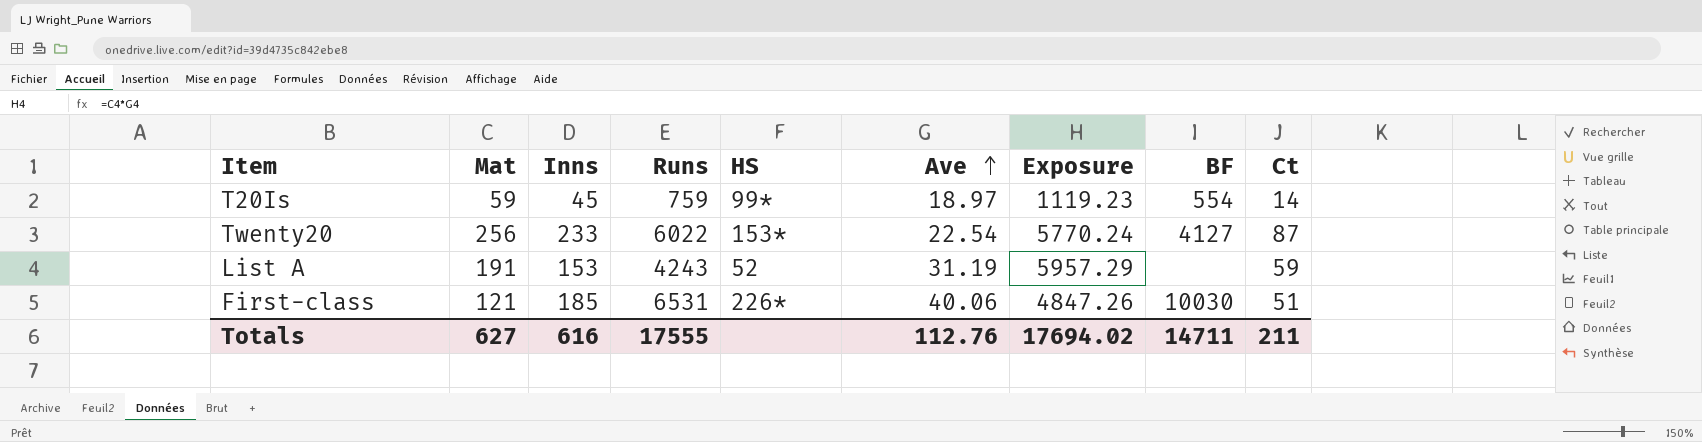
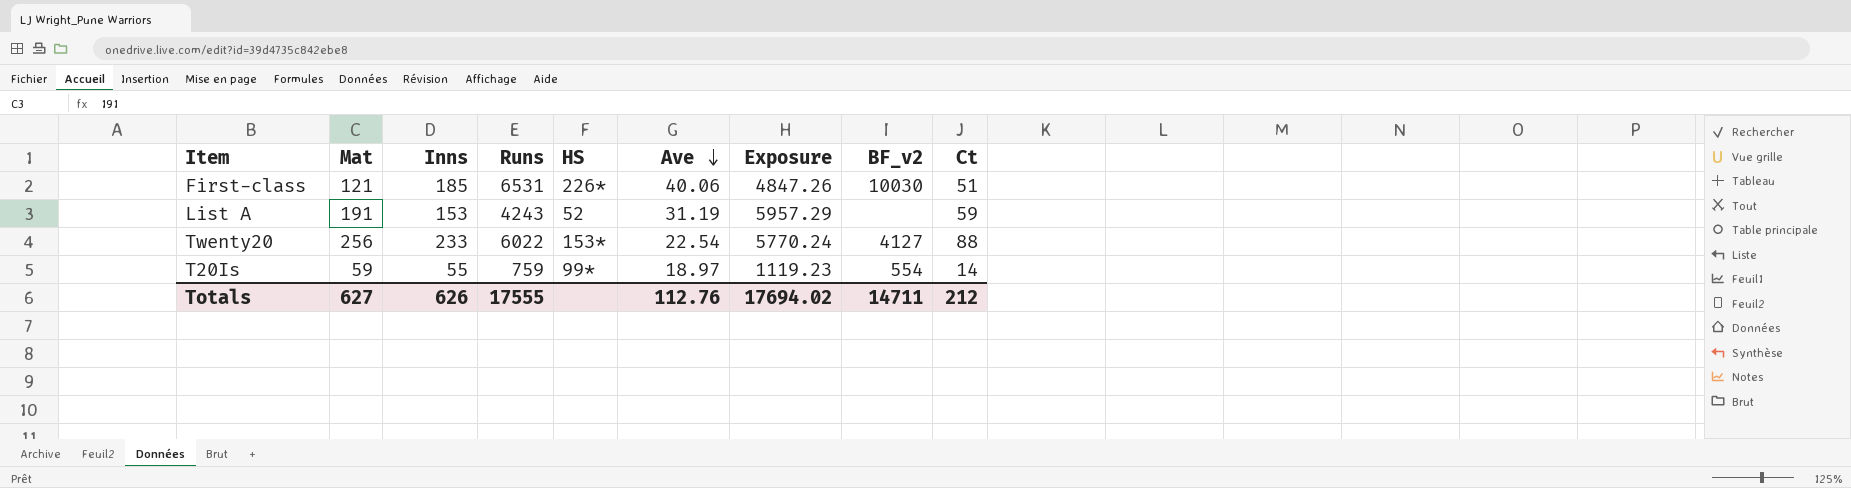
row order: Ave ascending -> Ave descending
column name: BF -> BF_v2
Twenty20 | Ct: 87 -> 88
T20Is | Inns: 45 -> 55
Totals | Inns: 616 -> 626
Totals | Ct: 211 -> 212

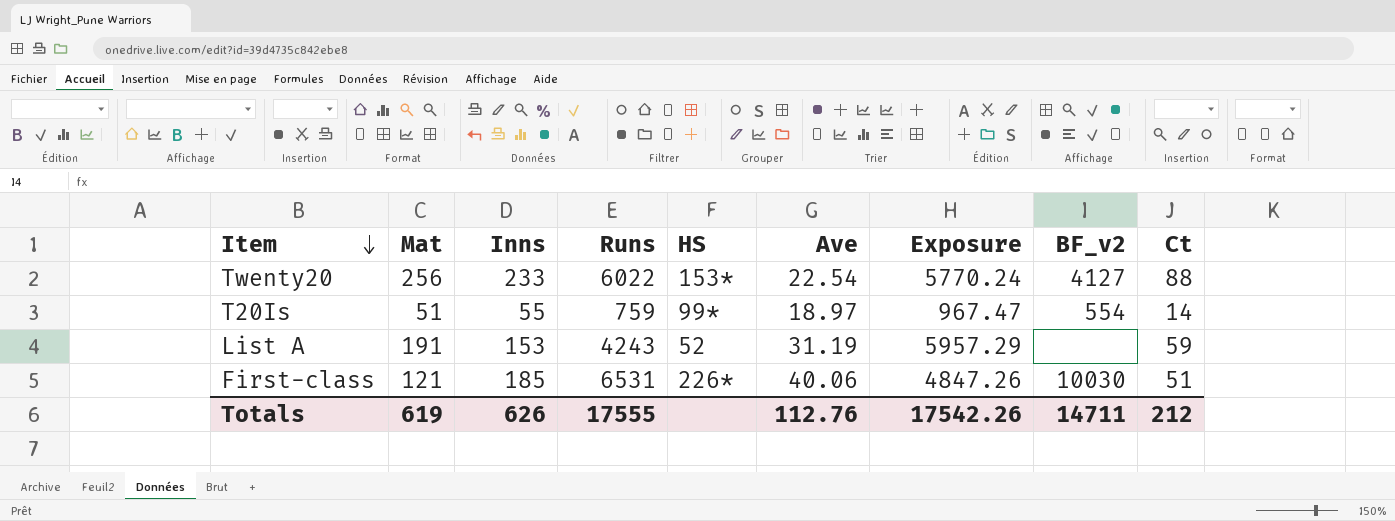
row order: Ave descending -> Item descending
T20Is | Mat: 59 -> 51
T20Is | Exposure: 1119.23 -> 967.47
Totals | Mat: 627 -> 619
Totals | Exposure: 17694.02 -> 17542.26

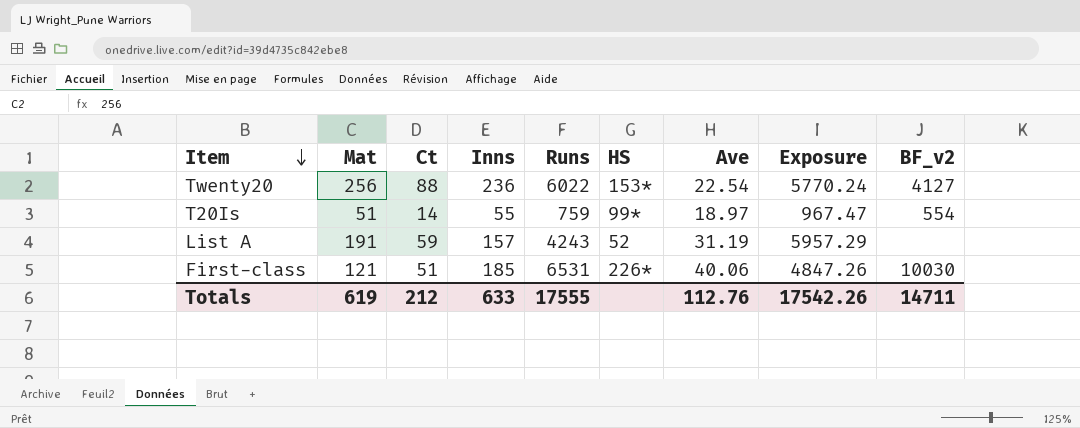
column Ct | position: 9 -> 3
Twenty20 | Inns: 233 -> 236
List A | Inns: 153 -> 157
Totals | Inns: 626 -> 633

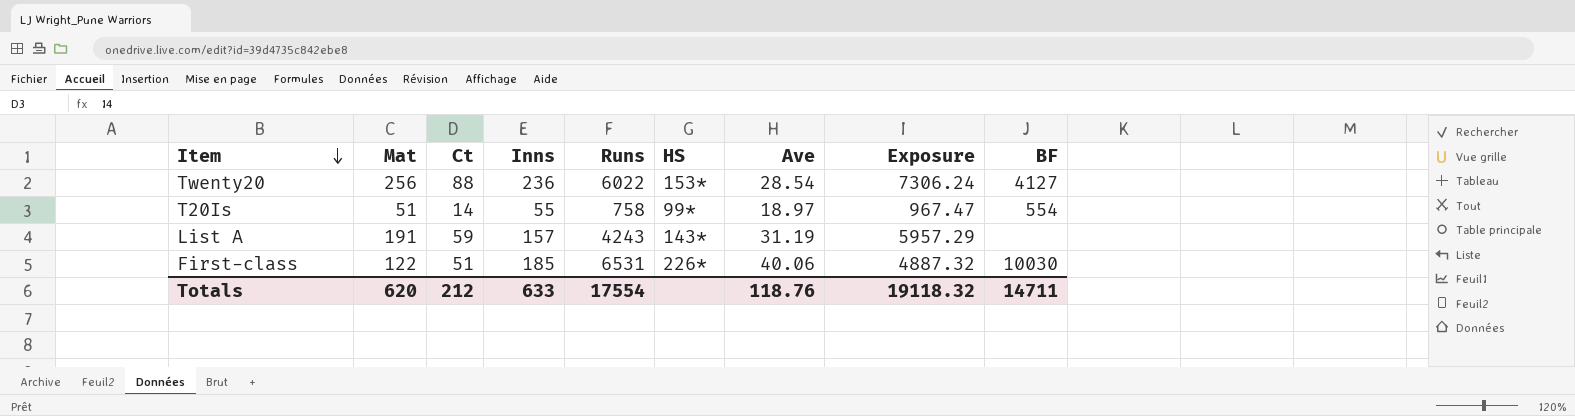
column name: BF_v2 -> BF
Twenty20 | Ave: 22.54 -> 28.54
Twenty20 | Exposure: 5770.24 -> 7306.24
T20Is | Runs: 759 -> 758
List A | HS: 52 -> 143*
First-class | Mat: 121 -> 122
First-class | Exposure: 4847.26 -> 4887.32
Totals | Mat: 619 -> 620
Totals | Runs: 17555 -> 17554
Totals | Ave: 112.76 -> 118.76
Totals | Exposure: 17542.26 -> 19118.32

